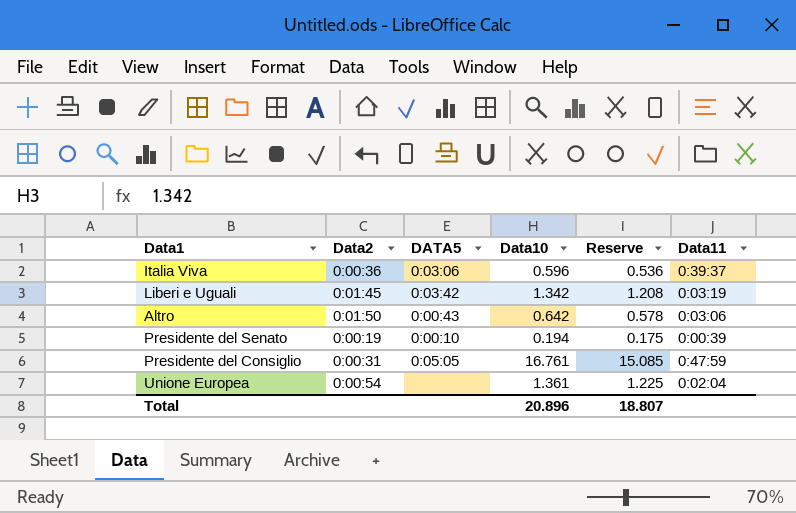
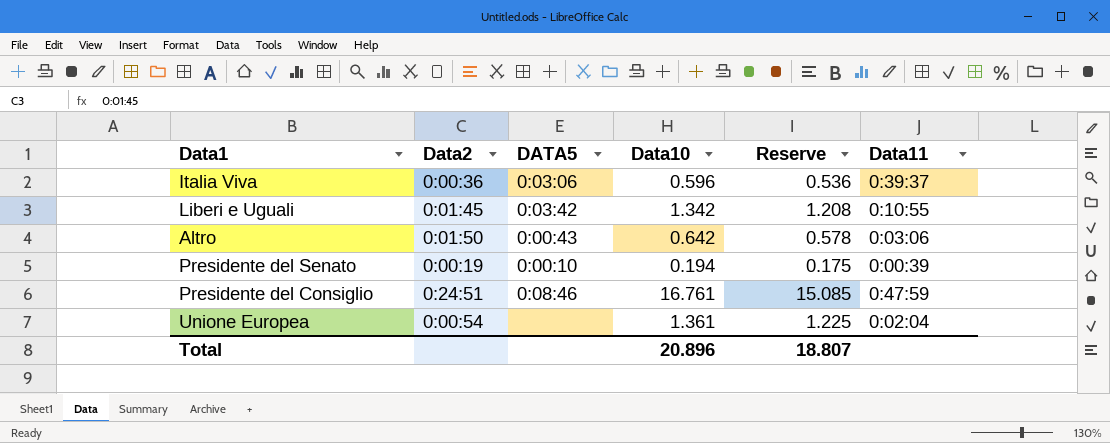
Liberi e Uguali | Data11: 0:03:19 -> 0:10:55
Presidente del Consiglio | Data2: 0:00:31 -> 0:24:51
Presidente del Consiglio | DATA5: 0:05:05 -> 0:08:46

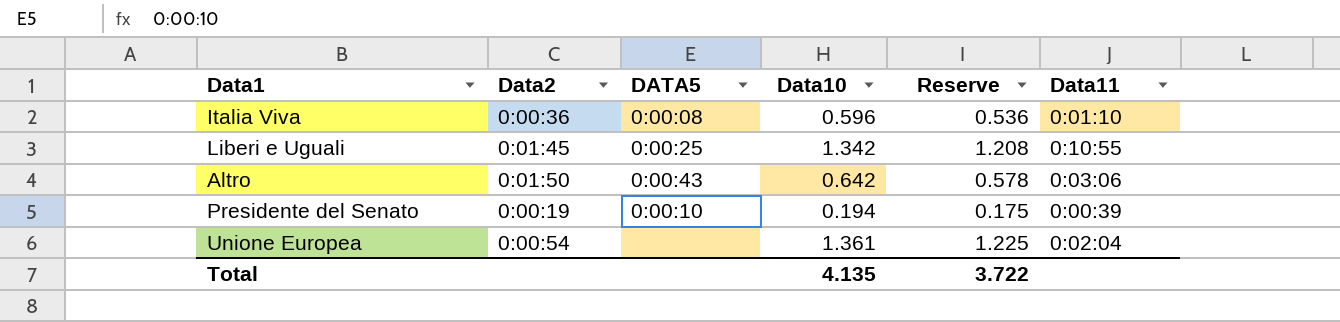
row Presidente del Consiglio: 0:24:51 | 0:08:46 | 16.761 | 15.085 | 0:47:59 -> none
Italia Viva | DATA5: 0:03:06 -> 0:00:08
Italia Viva | Data11: 0:39:37 -> 0:01:10
Liberi e Uguali | DATA5: 0:03:42 -> 0:00:25
Total | Data10: 20.896 -> 4.135
Total | Reserve: 18.807 -> 3.722

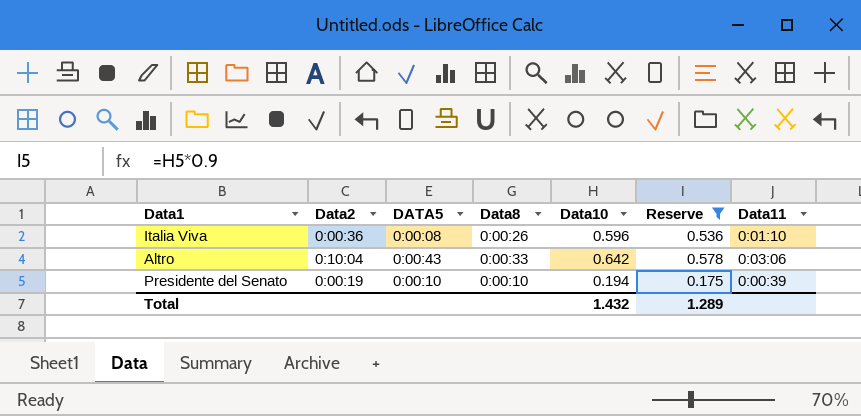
filter: none -> Reserve <= 0.578
column Data8 | position: none -> 4
Altro | Data2: 0:01:50 -> 0:10:04
Total | Data10: 4.135 -> 1.432
Total | Reserve: 3.722 -> 1.289

